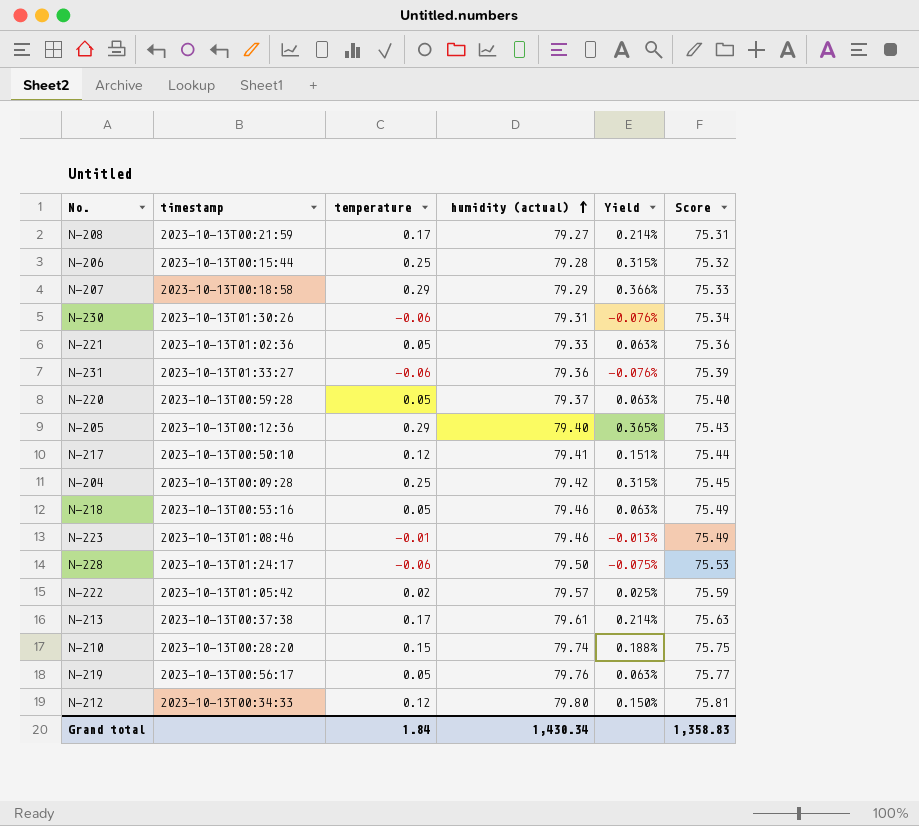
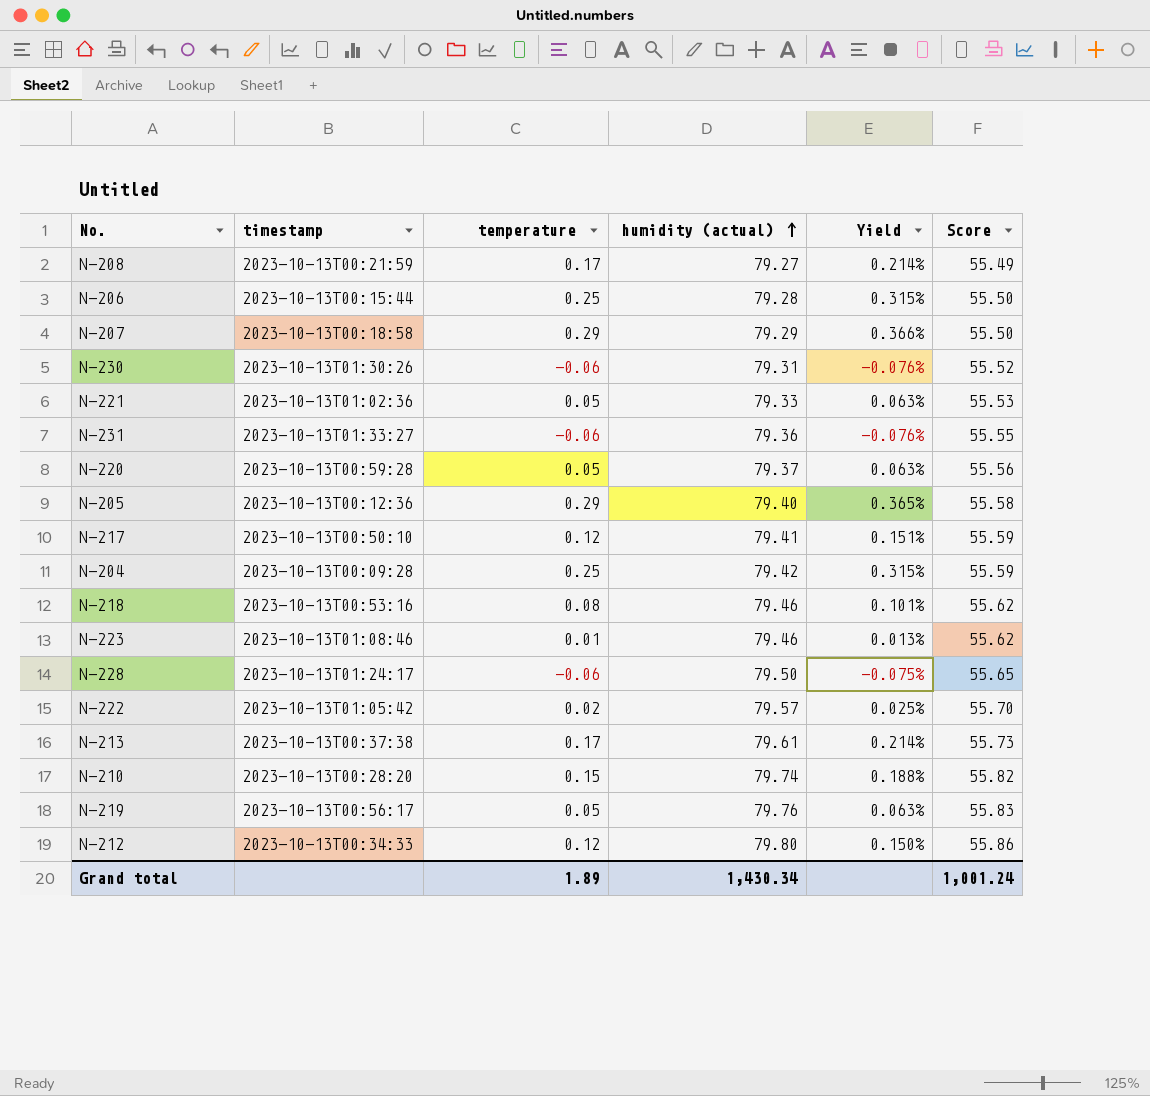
column Score | formula: [humidity (actual)] * 0.95 -> [humidity (actual)] * 0.7
N-218 | temperature: 0.05 -> 0.08
N-218 | Yield: 0.063% -> 0.101%
N-223 | temperature: -0.01 -> 0.01
N-223 | Yield: -0.013% -> 0.013%
Grand total | temperature: 1.84 -> 1.89
Grand total | Score: 1,358.83 -> 1,001.24

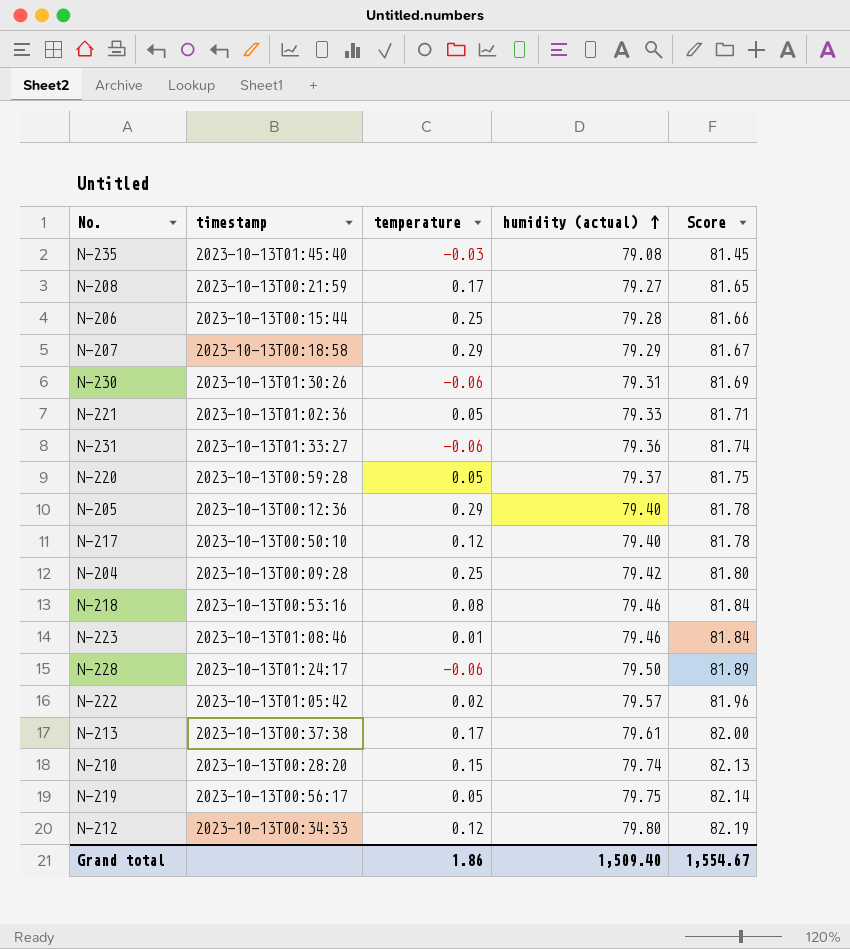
column Yield | formula: [temperature] / [humidity (actual)] -> none
column Score | formula: [humidity (actual)] * 0.7 -> [humidity (actual)] * 1.03
row N-235: none -> 2023-10-13T01:45:40 | -0.03 | 79.08 | 81.45
N-217 | humidity (actual): 79.41 -> 79.40
N-219 | humidity (actual): 79.76 -> 79.75
Grand total | temperature: 1.89 -> 1.86
Grand total | humidity (actual): 1,430.34 -> 1,509.40
Grand total | Score: 1,001.24 -> 1,554.67

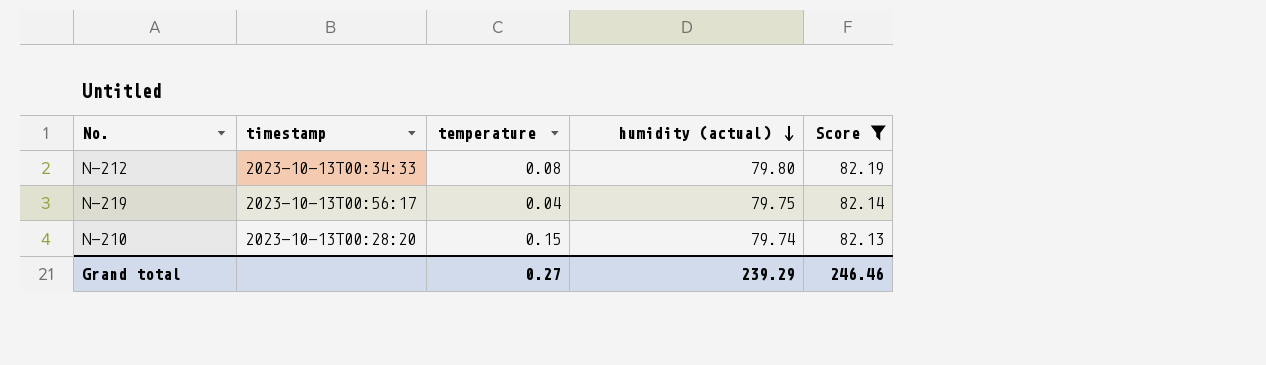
filter: none -> Score >= 82.13
row order: humidity (actual) ascending -> humidity (actual) descending
N-212 | temperature: 0.12 -> 0.08
N-219 | temperature: 0.05 -> 0.04
Grand total | temperature: 1.86 -> 0.27
Grand total | humidity (actual): 1,509.40 -> 239.29
Grand total | Score: 1,554.67 -> 246.46

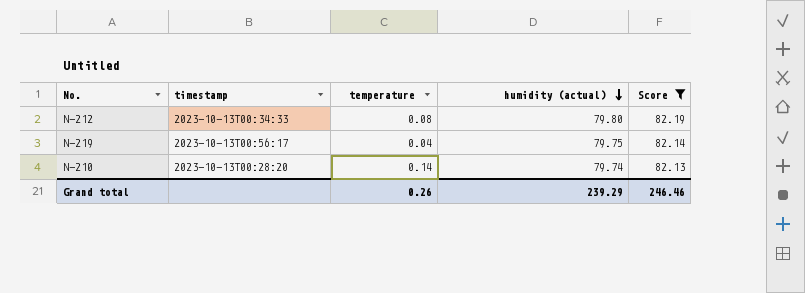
N-210 | temperature: 0.15 -> 0.14
Grand total | temperature: 0.27 -> 0.26

